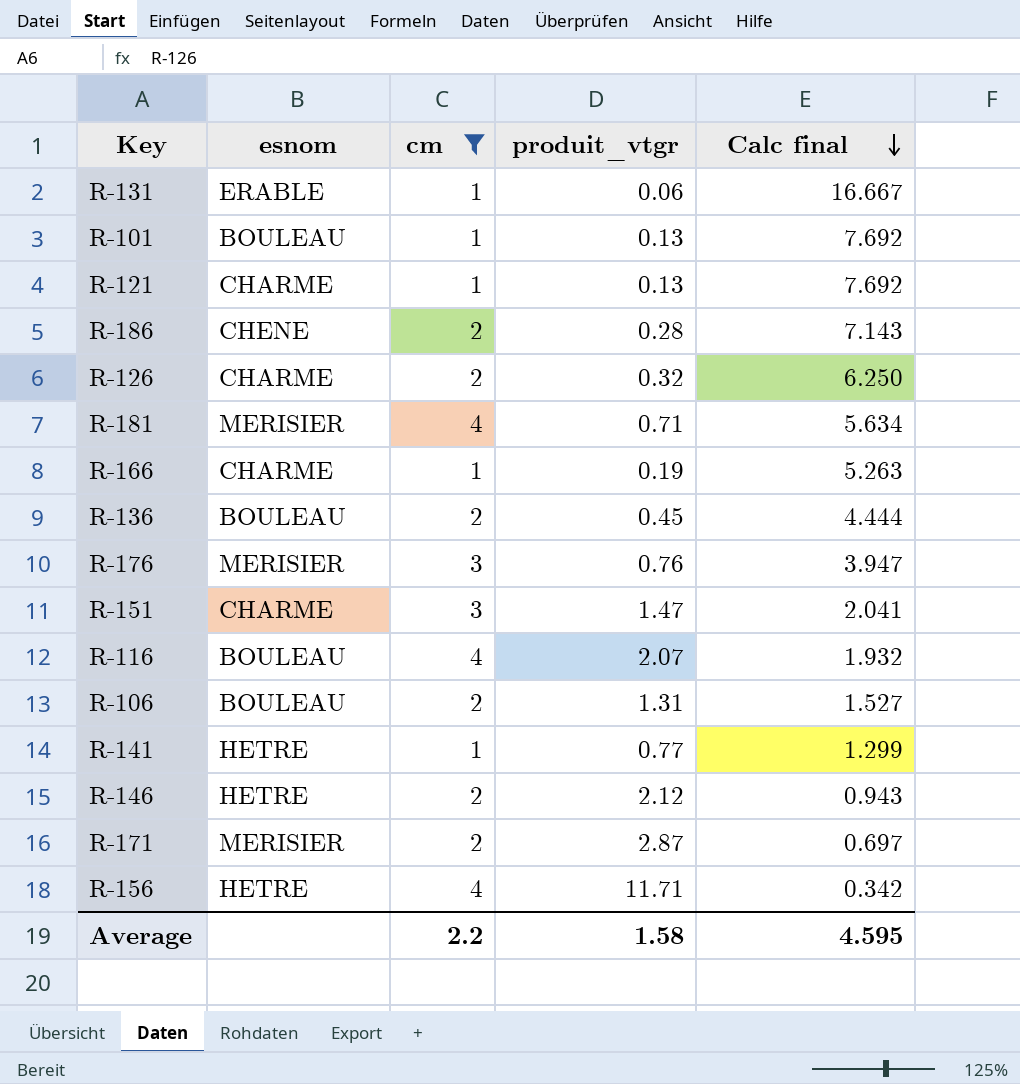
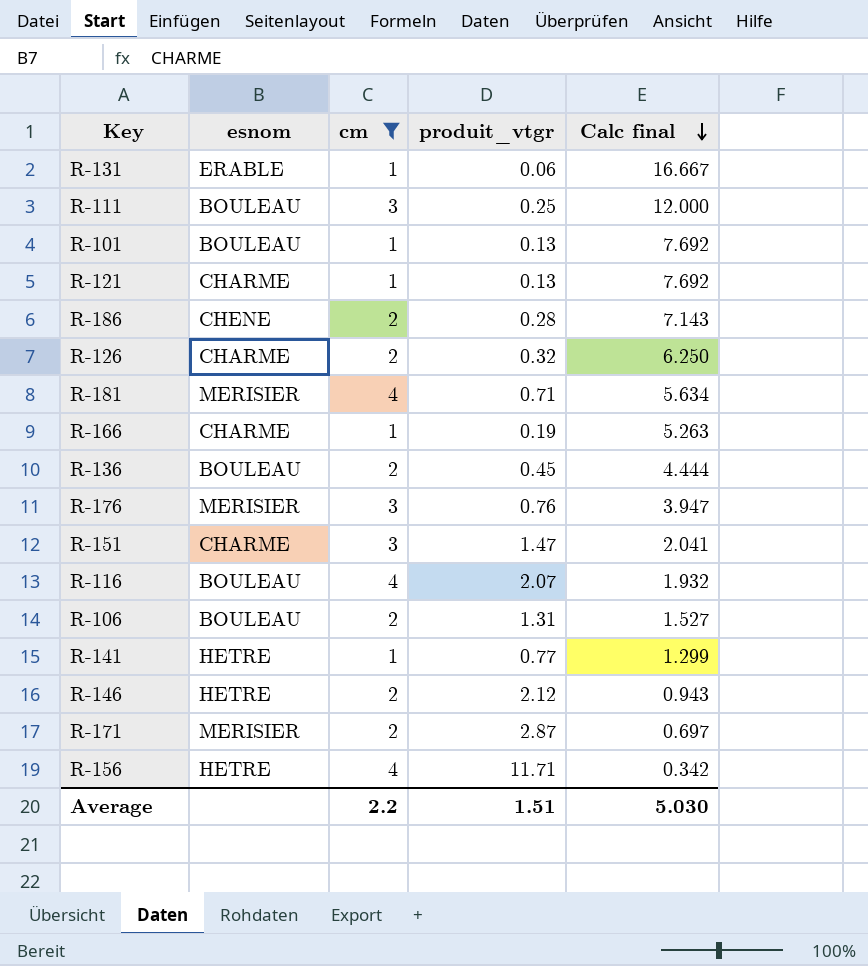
row R-111: none -> BOULEAU | 3 | 0.25 | 12.000
Average | produit_vtgr: 1.58 -> 1.51
Average | Calc final: 4.595 -> 5.030

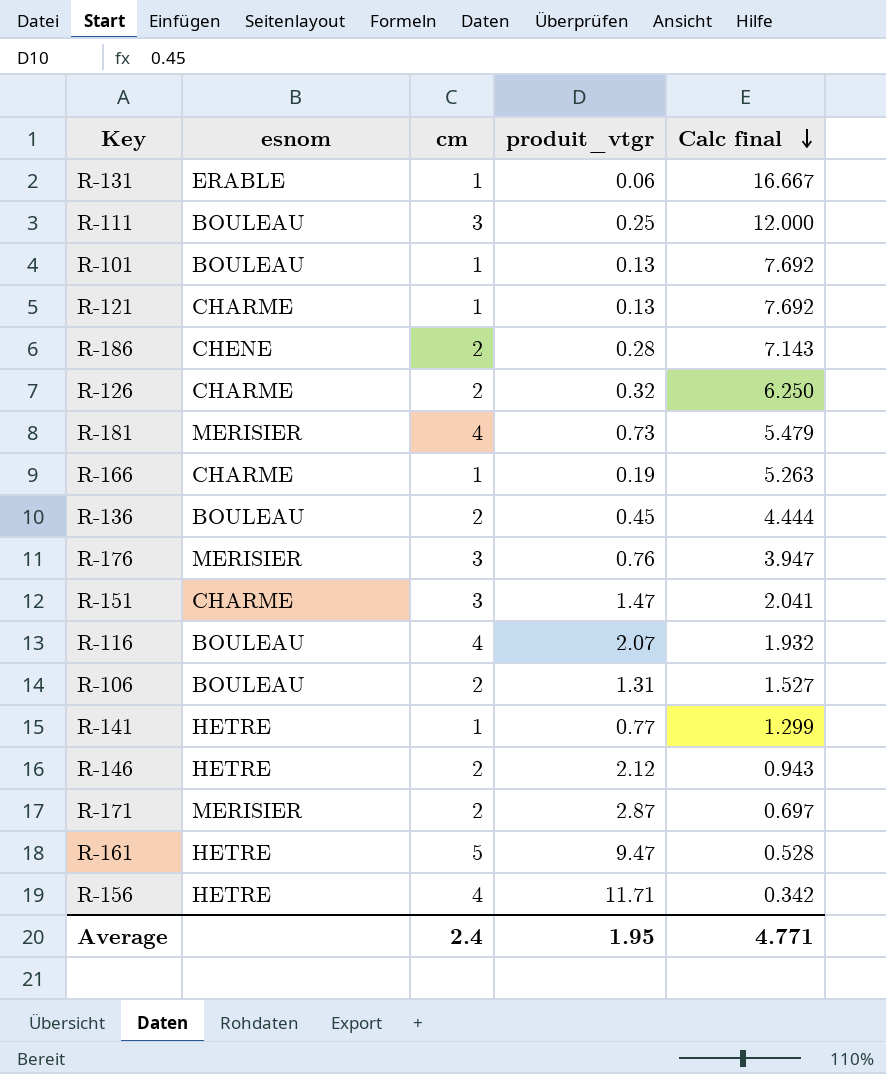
filter: cm != 5 -> none
R-181 | produit_vtgr: 0.71 -> 0.73
R-181 | Calc final: 5.634 -> 5.479
Average | cm: 2.2 -> 2.4
Average | produit_vtgr: 1.51 -> 1.95
Average | Calc final: 5.030 -> 4.771

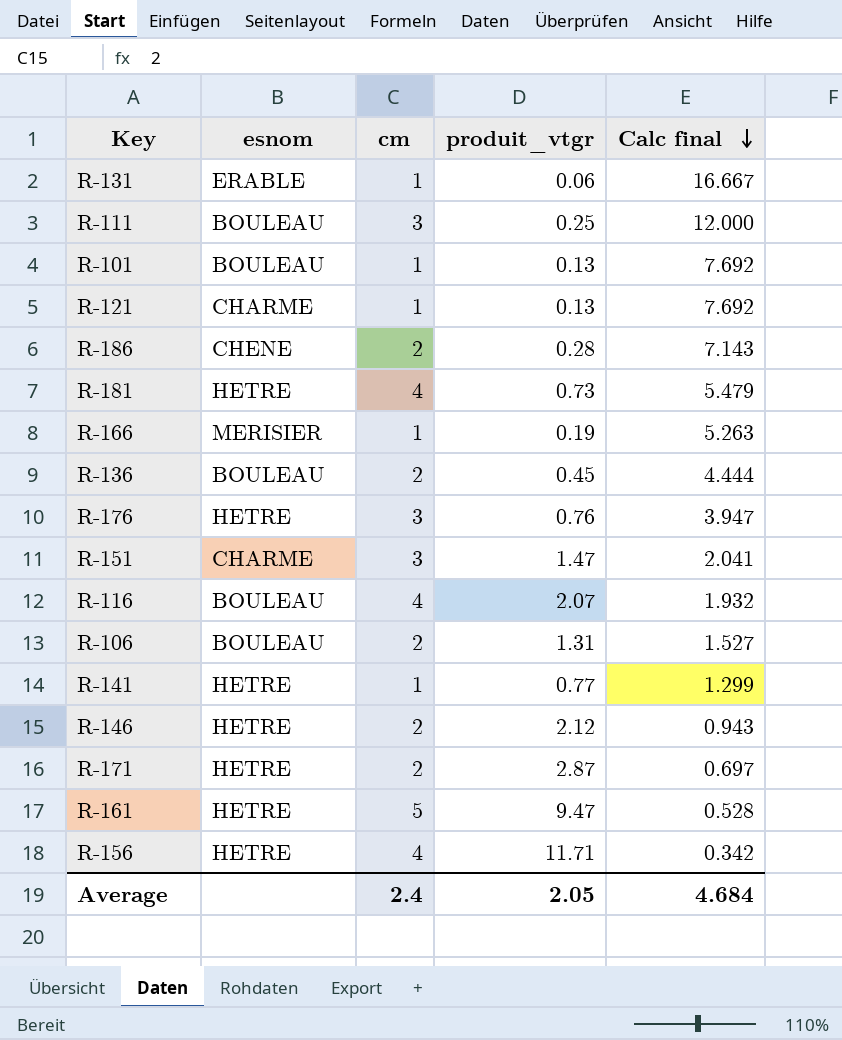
row R-126: CHARME | 2 | 0.32 | 6.250 -> none
R-181 | esnom: MERISIER -> HETRE
R-166 | esnom: CHARME -> MERISIER
R-176 | esnom: MERISIER -> HETRE
R-171 | esnom: MERISIER -> HETRE
Average | produit_vtgr: 1.95 -> 2.05
Average | Calc final: 4.771 -> 4.684

